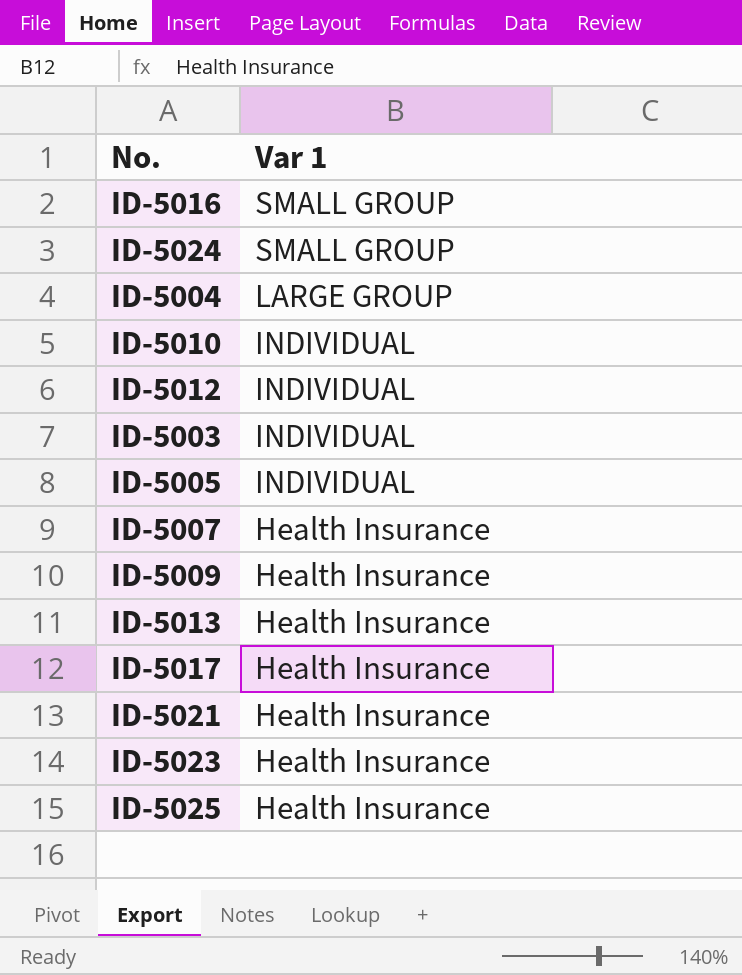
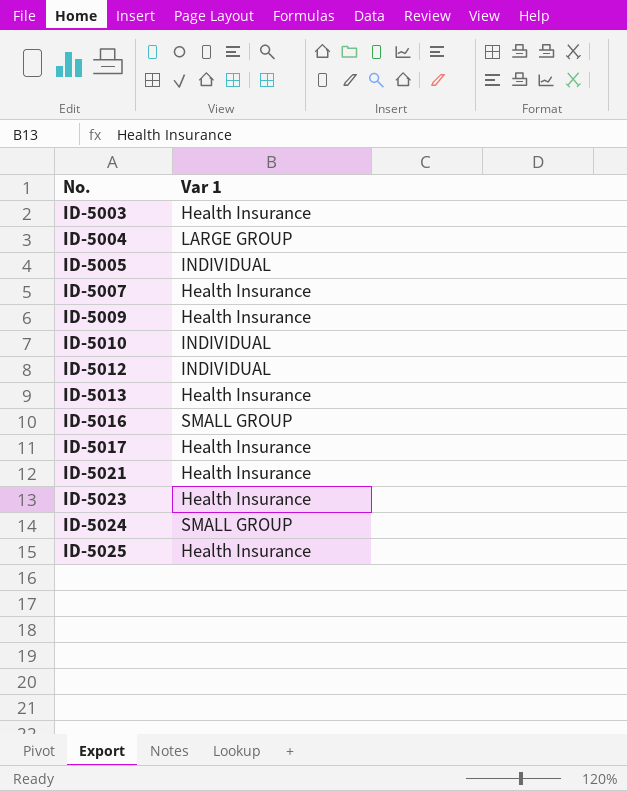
row order: Var 1 descending -> No. ascending
ID-5003 | Var 1: INDIVIDUAL -> Health Insurance

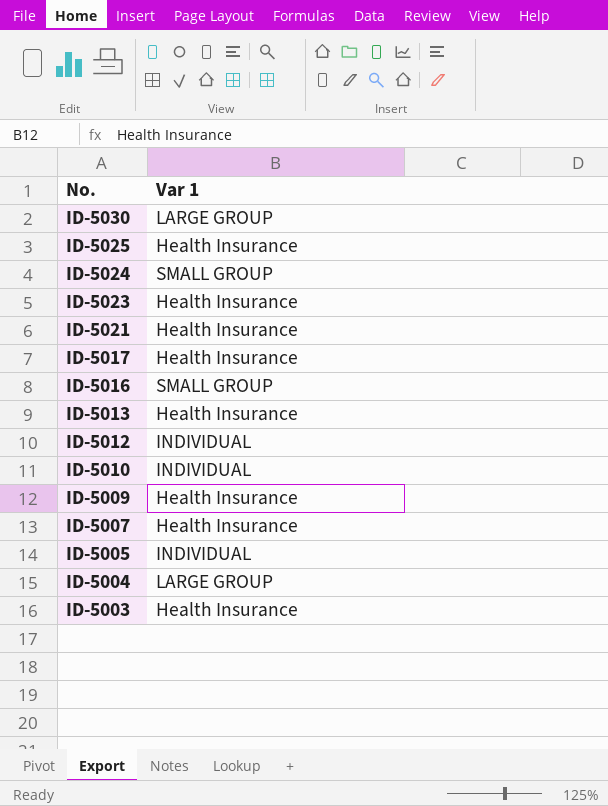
row order: No. ascending -> No. descending
row ID-5030: none -> LARGE GROUP

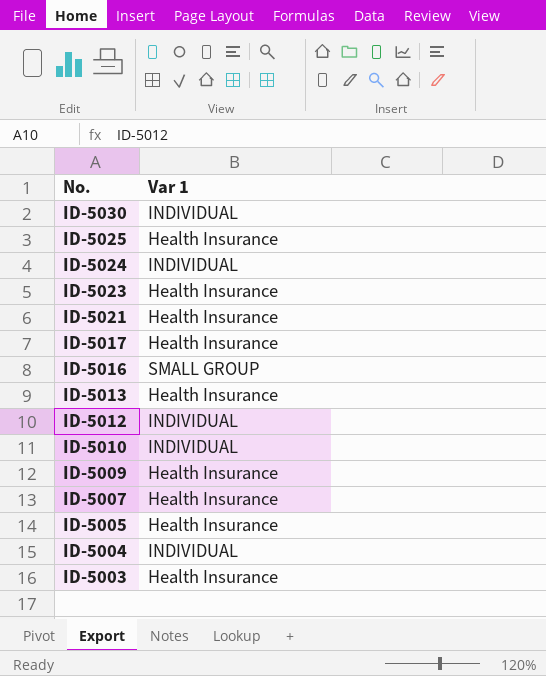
ID-5030 | Var 1: LARGE GROUP -> INDIVIDUAL
ID-5024 | Var 1: SMALL GROUP -> INDIVIDUAL
ID-5005 | Var 1: INDIVIDUAL -> Health Insurance
ID-5004 | Var 1: LARGE GROUP -> INDIVIDUAL

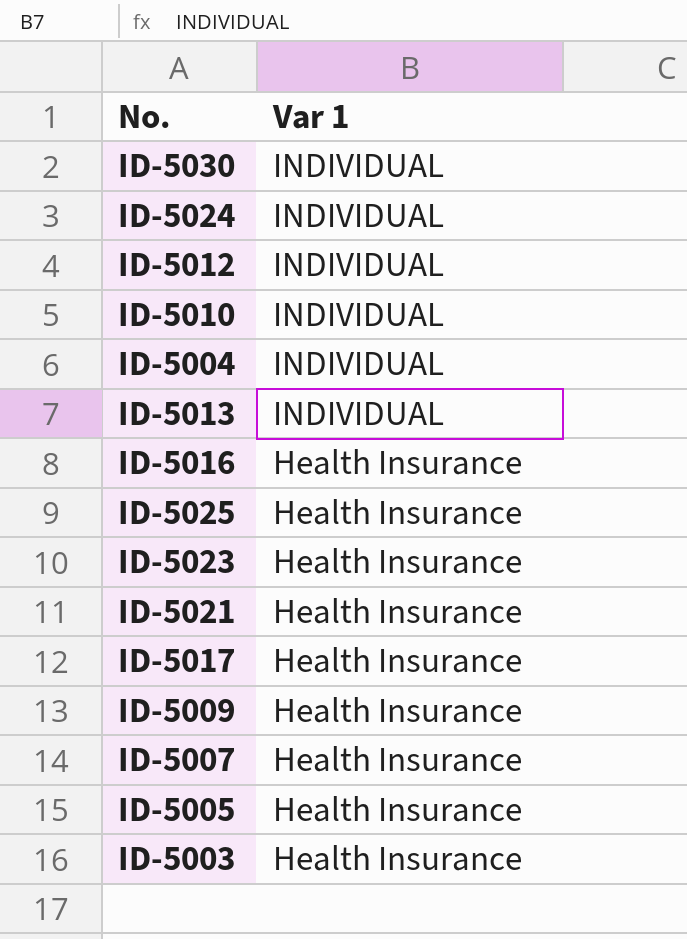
row order: No. descending -> Var 1 descending
ID-5013 | Var 1: Health Insurance -> INDIVIDUAL
ID-5016 | Var 1: SMALL GROUP -> Health Insurance

